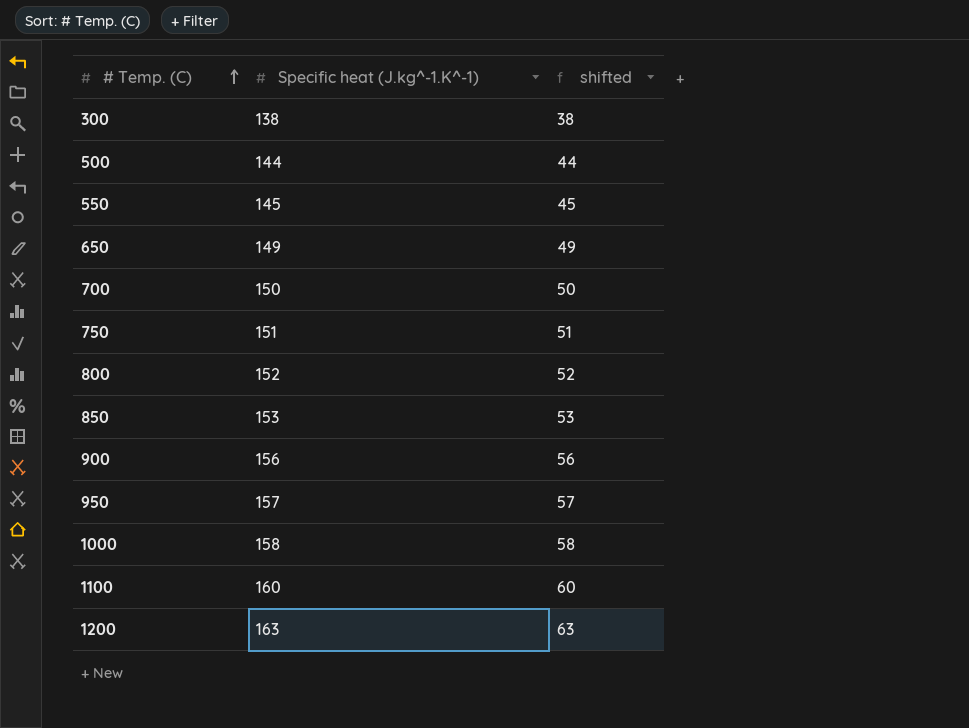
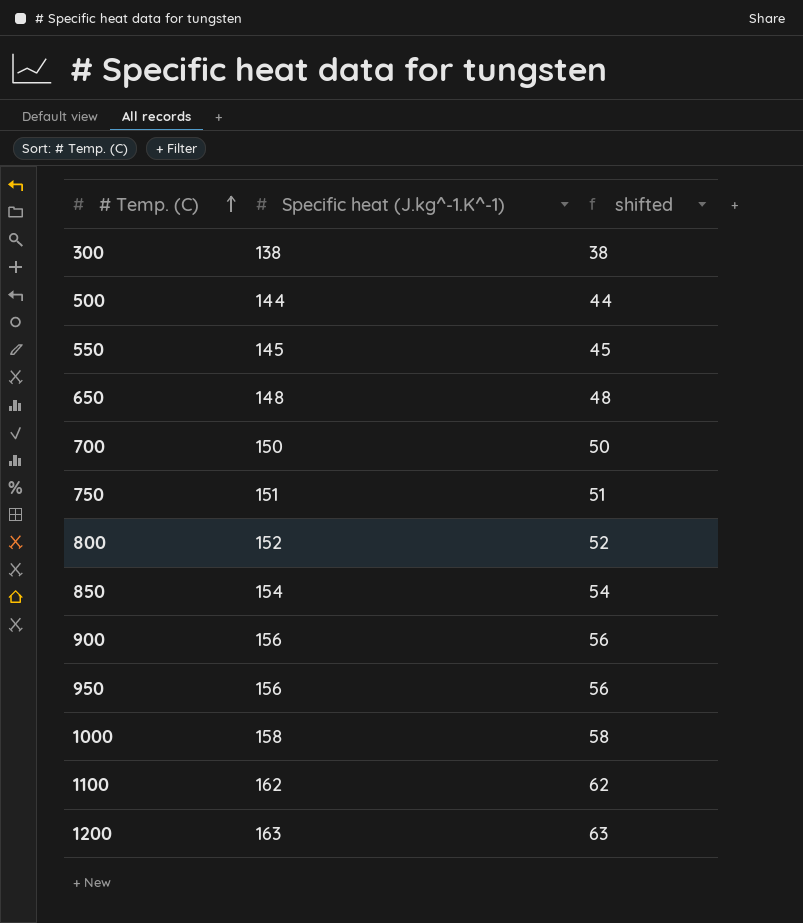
650 | Specific heat (J.kg^-1.K^-1): 149 -> 148
650 | shifted: 49 -> 48
850 | Specific heat (J.kg^-1.K^-1): 153 -> 154
850 | shifted: 53 -> 54
950 | Specific heat (J.kg^-1.K^-1): 157 -> 156
950 | shifted: 57 -> 56
1100 | Specific heat (J.kg^-1.K^-1): 160 -> 162
1100 | shifted: 60 -> 62

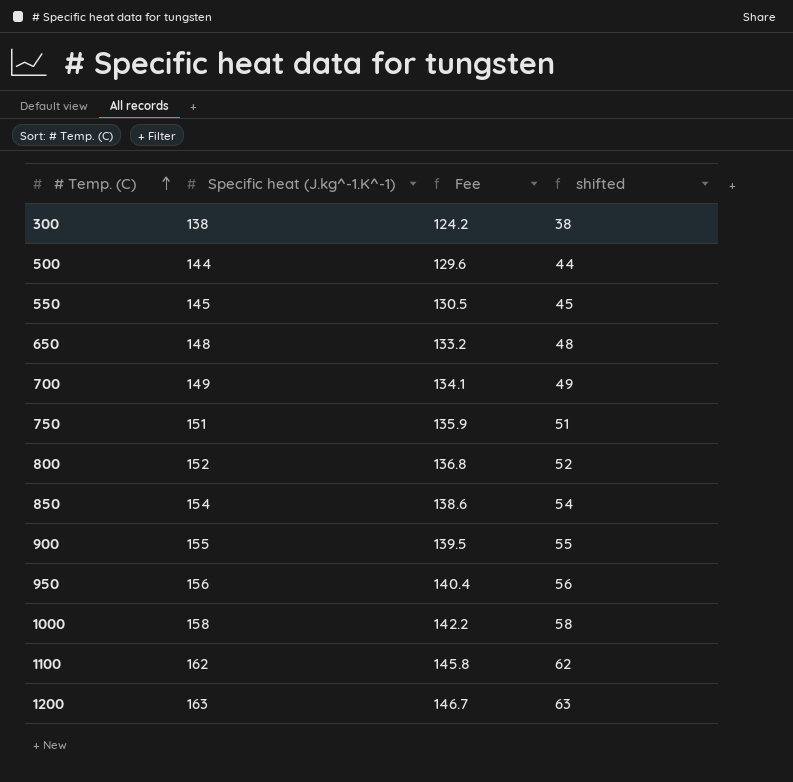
column Fee | formula: none -> [Specific heat (J.kg^-1.K^-1)] * 0.9
700 | Specific heat (J.kg^-1.K^-1): 150 -> 149
700 | shifted: 50 -> 49
900 | Specific heat (J.kg^-1.K^-1): 156 -> 155
900 | shifted: 56 -> 55

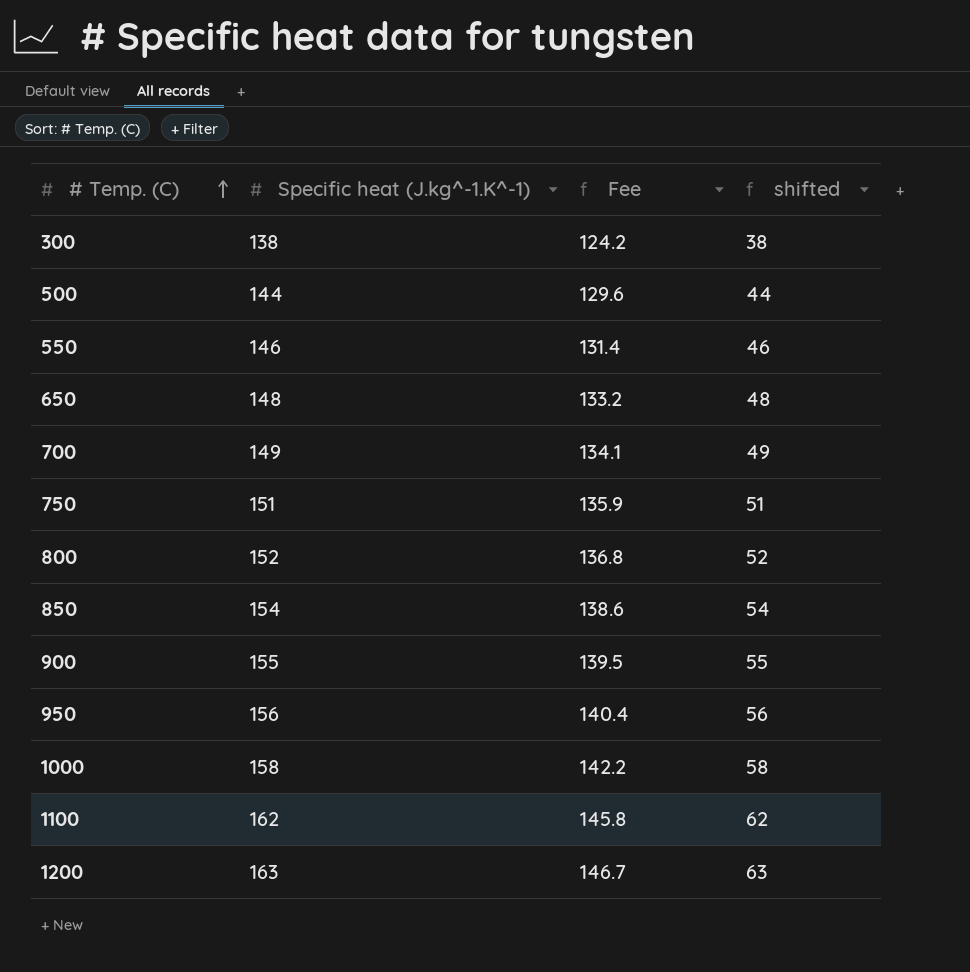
550 | Specific heat (J.kg^-1.K^-1): 145 -> 146
550 | Fee: 130.5 -> 131.4
550 | shifted: 45 -> 46

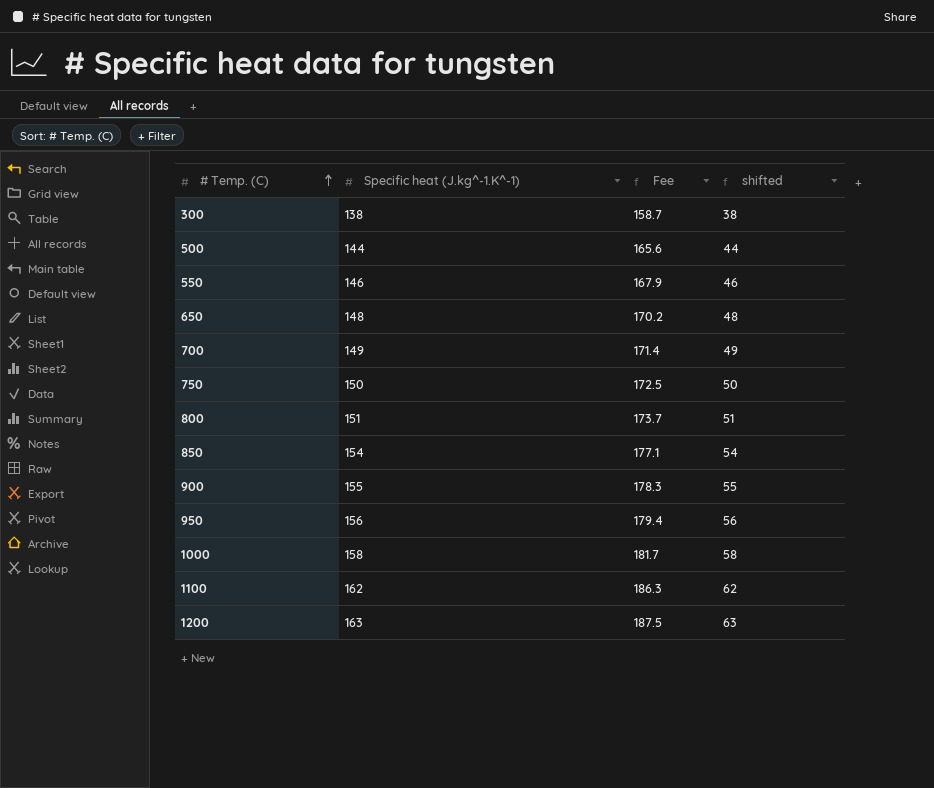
column Fee | formula: [Specific heat (J.kg^-1.K^-1)] * 0.9 -> [Specific heat (J.kg^-1.K^-1)] * 1.15
750 | Specific heat (J.kg^-1.K^-1): 151 -> 150
750 | shifted: 51 -> 50
800 | Specific heat (J.kg^-1.K^-1): 152 -> 151
800 | shifted: 52 -> 51

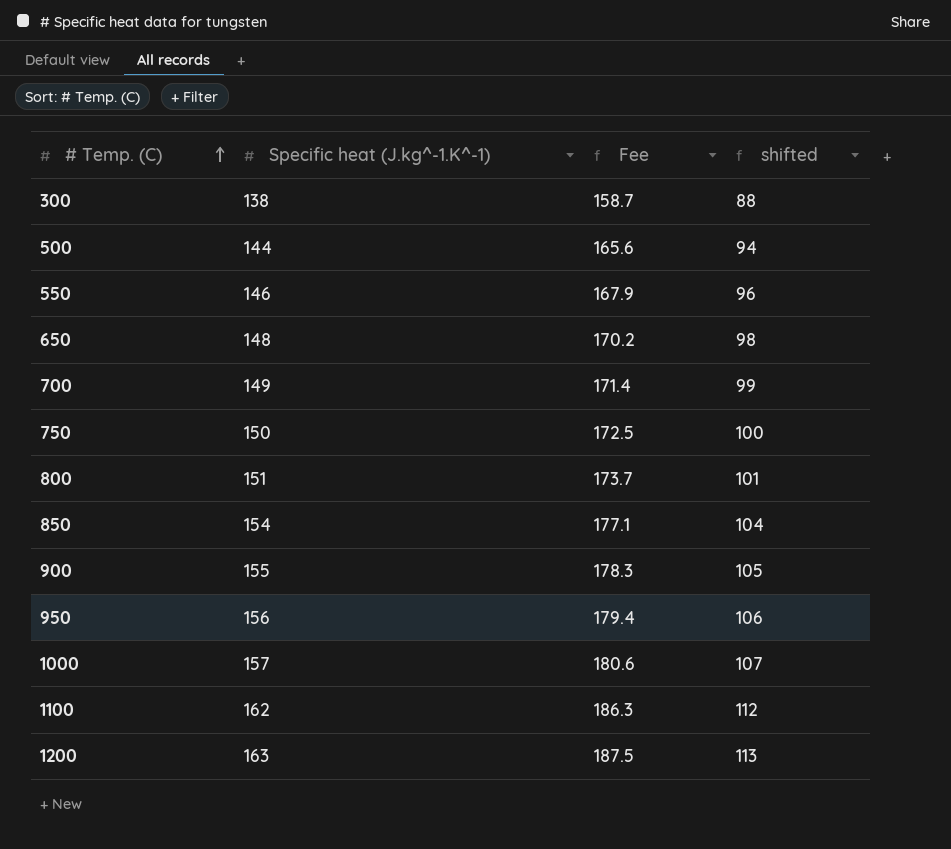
column shifted | formula: [Specific heat (J.kg^-1.K^-1)] - 100 -> [Specific heat (J.kg^-1.K^-1)] - 50
1000 | Specific heat (J.kg^-1.K^-1): 158 -> 157
1000 | Fee: 181.7 -> 180.6

